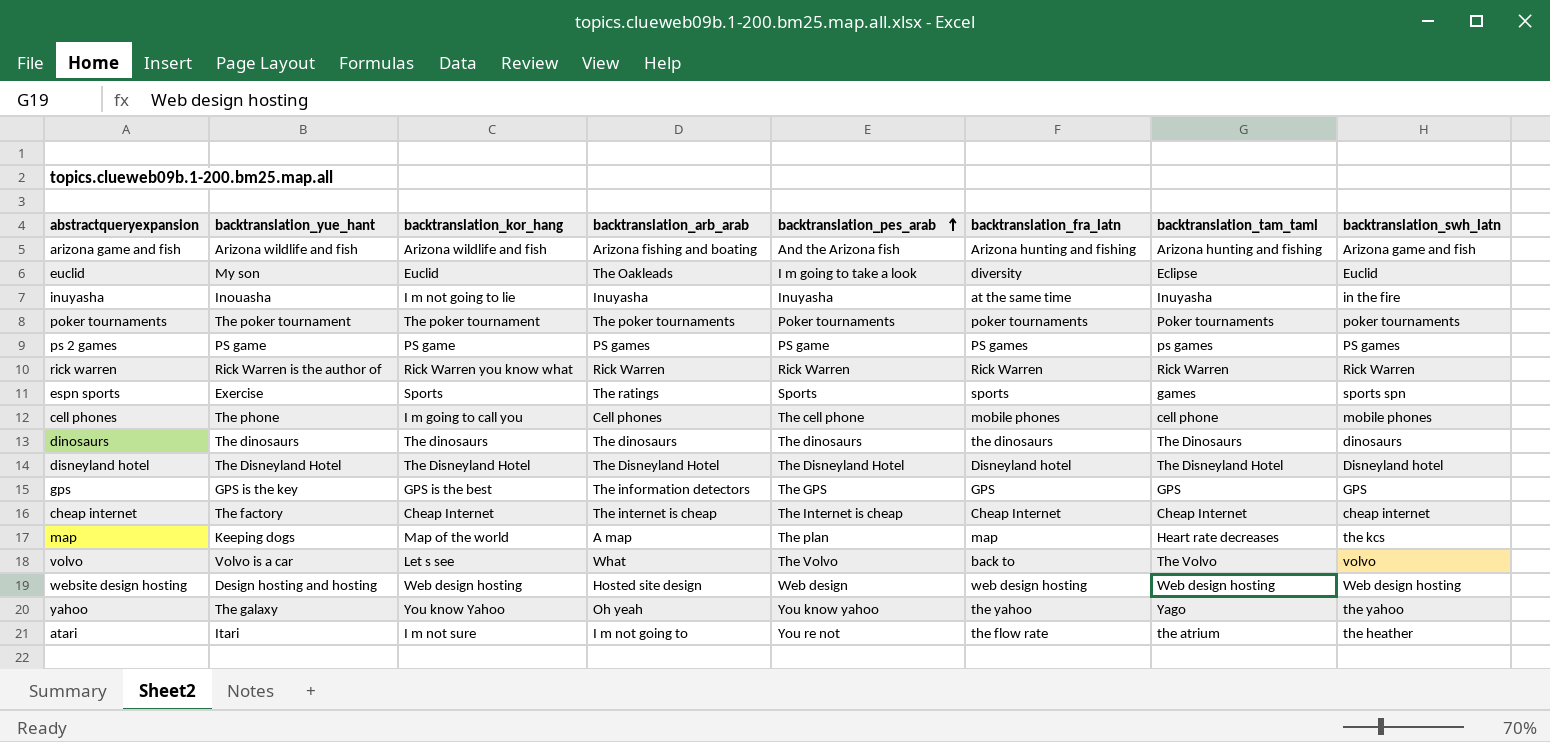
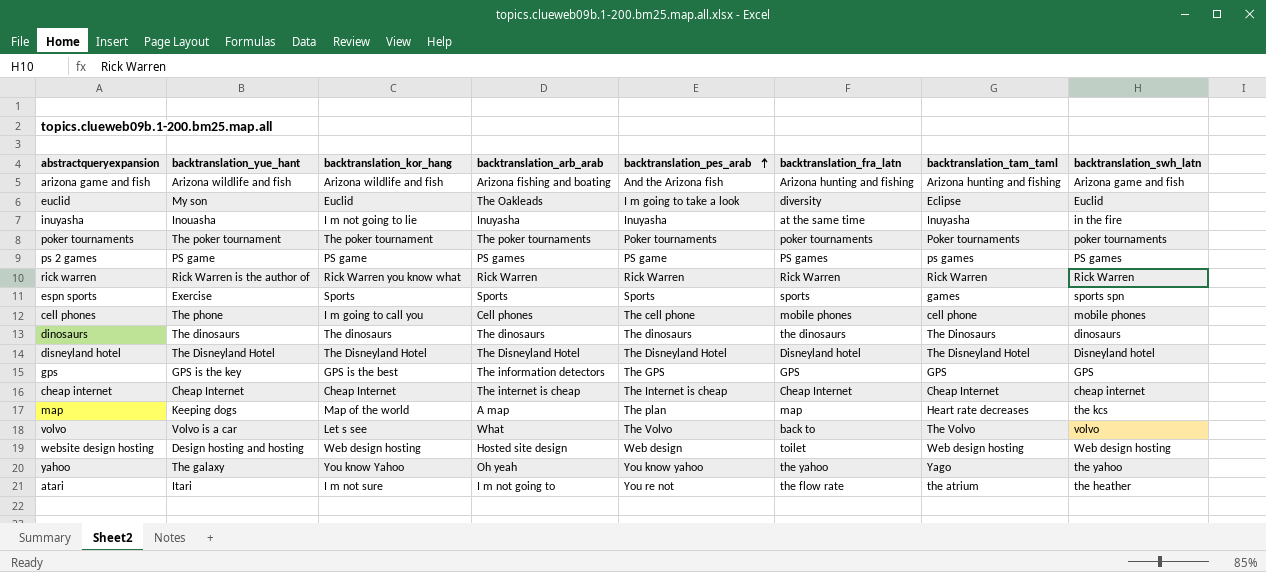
espn sports | backtranslation_arb_arab: The ratings -> Sports
cheap internet | backtranslation_yue_hant: The factory -> Cheap Internet
website design hosting | backtranslation_fra_latn: web design hosting -> toilet

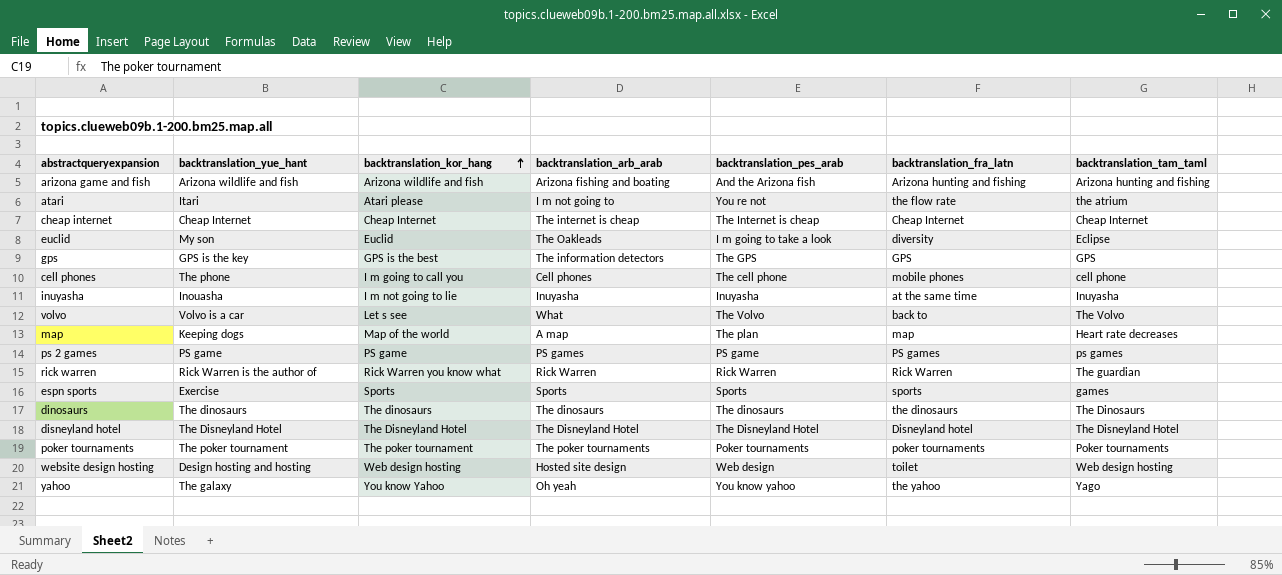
row order: backtranslation_pes_arab ascending -> backtranslation_kor_hang ascending
column backtranslation_swh_latn | position: 8 -> none
atari | backtranslation_kor_hang: I m not sure -> Atari please
rick warren | backtranslation_tam_taml: Rick Warren -> The guardian

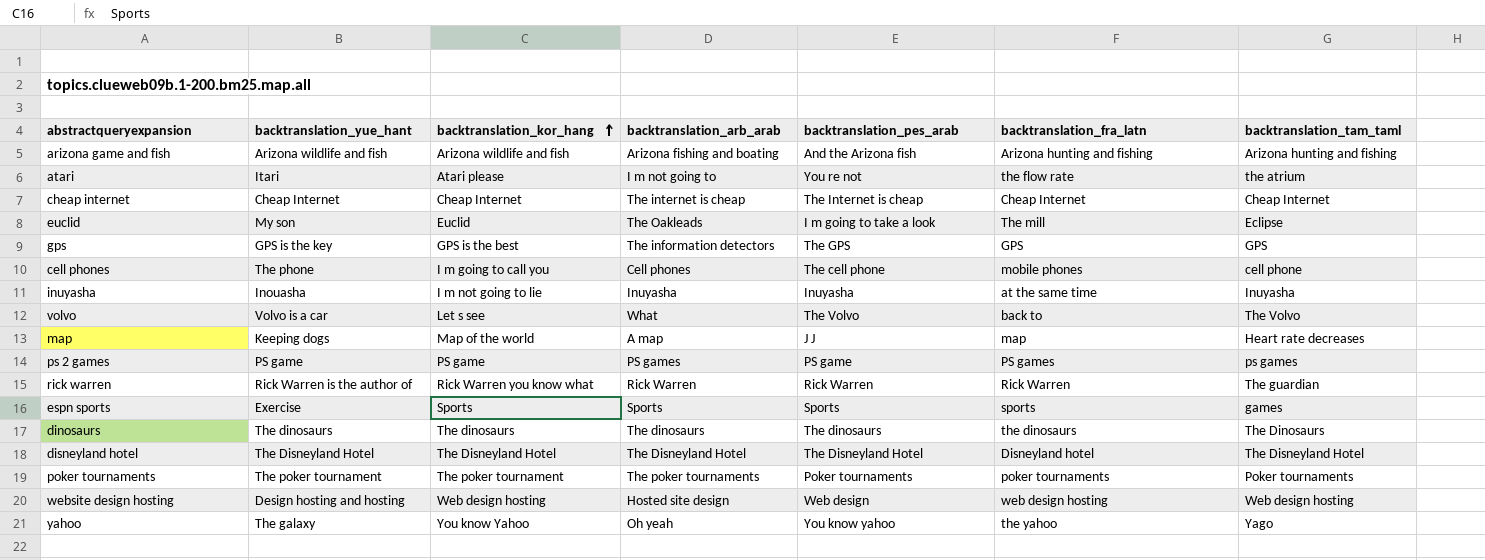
euclid | backtranslation_fra_latn: diversity -> The mill
map | backtranslation_pes_arab: The plan -> J J
website design hosting | backtranslation_fra_latn: toilet -> web design hosting

